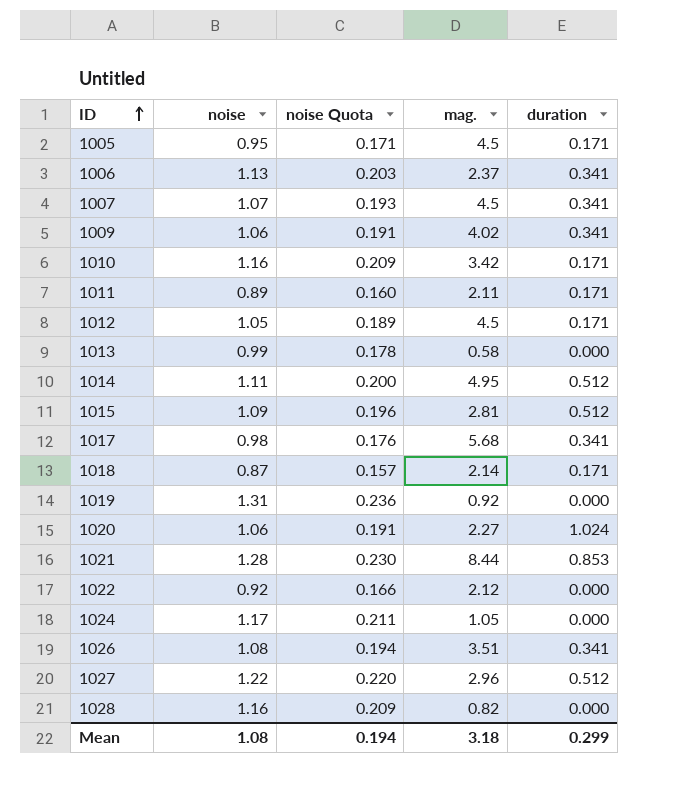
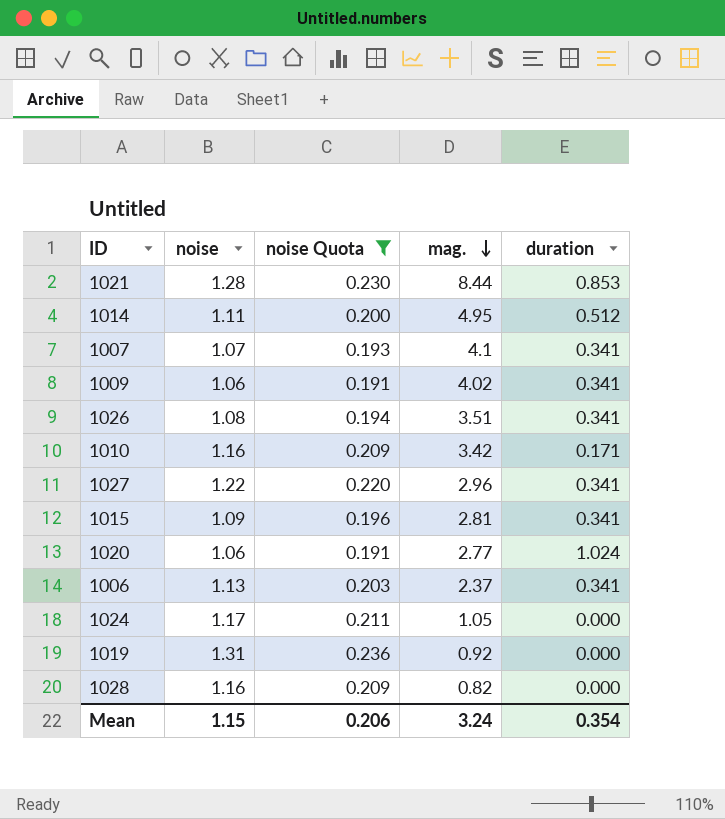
filter: none -> noise Quota >= 0.191
row order: ID ascending -> mag. descending
1007 | mag.: 4.5 -> 4.1
1027 | duration: 0.512 -> 0.341
1015 | duration: 0.512 -> 0.341
1020 | mag.: 2.27 -> 2.77
Mean | noise: 1.08 -> 1.15
Mean | noise Quota: 0.194 -> 0.206
Mean | mag.: 3.18 -> 3.24
Mean | duration: 0.299 -> 0.354

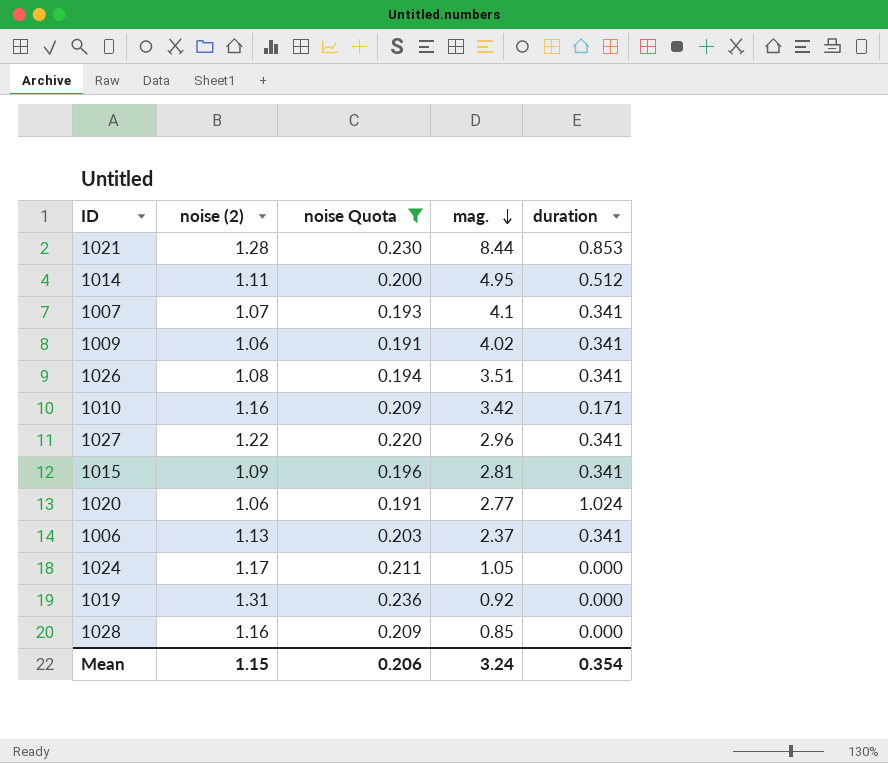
column name: noise -> noise (2)
1028 | mag.: 0.82 -> 0.85

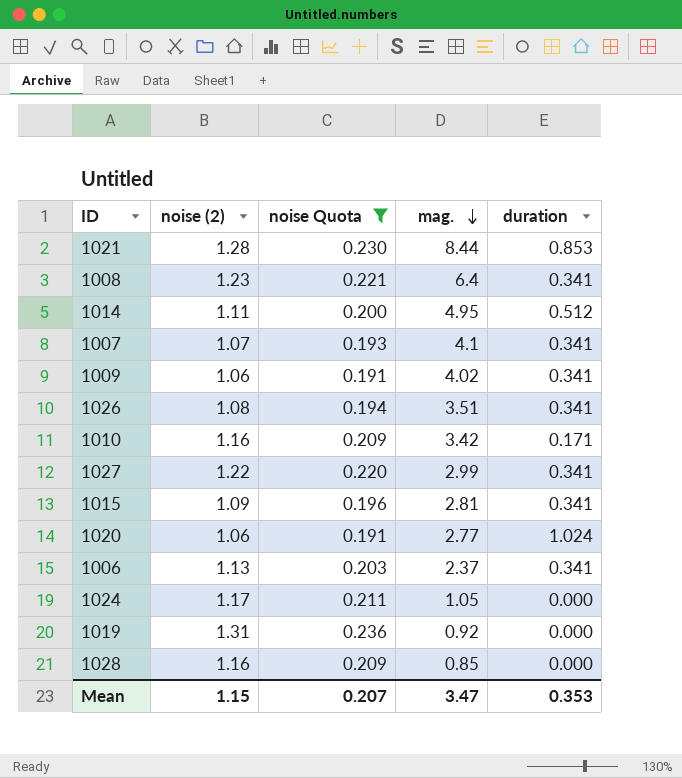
row 1008: none -> 1.23 | 0.221 | 6.4 | 0.341
1027 | mag.: 2.96 -> 2.99
Mean | noise Quota: 0.206 -> 0.207
Mean | mag.: 3.24 -> 3.47
Mean | duration: 0.354 -> 0.353

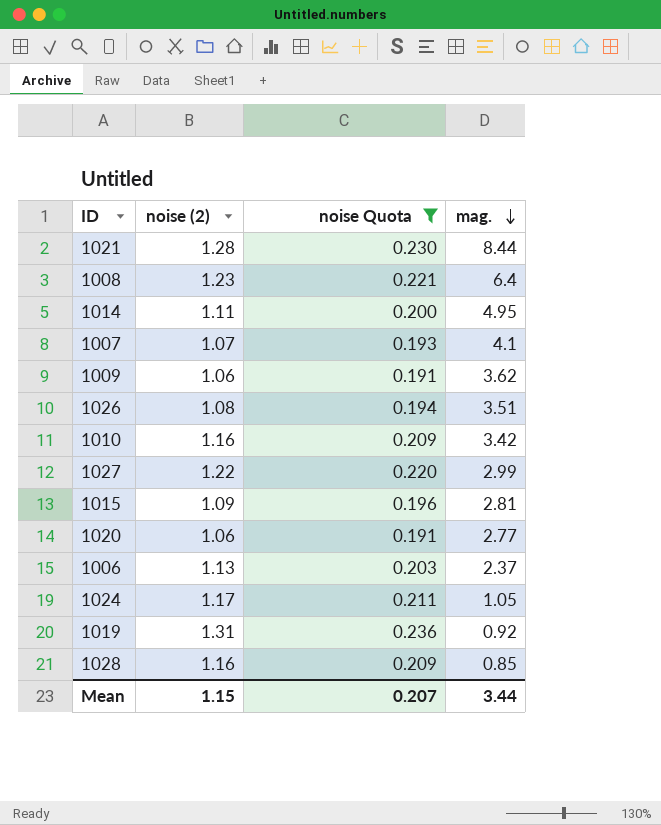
column duration | position: 5 -> none
1009 | mag.: 4.02 -> 3.62
Mean | mag.: 3.47 -> 3.44

